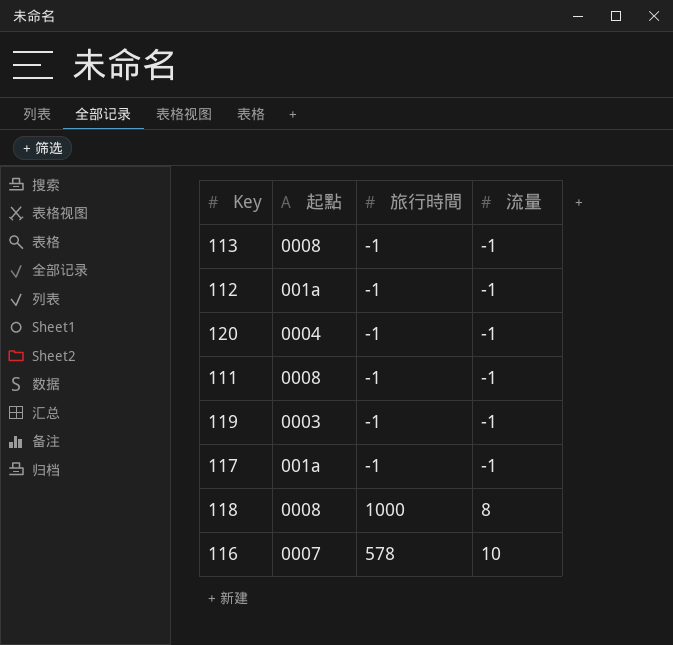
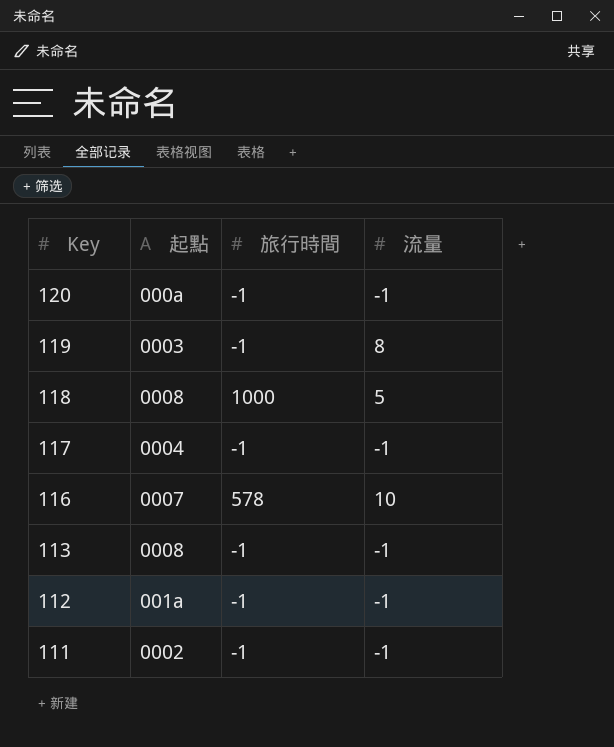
row order: 流量 ascending -> Key descending
120 | 起點: 0004 -> 000a
119 | 流量: -1 -> 8
118 | 流量: 8 -> 5
117 | 起點: 001a -> 0004
111 | 起點: 0008 -> 0002

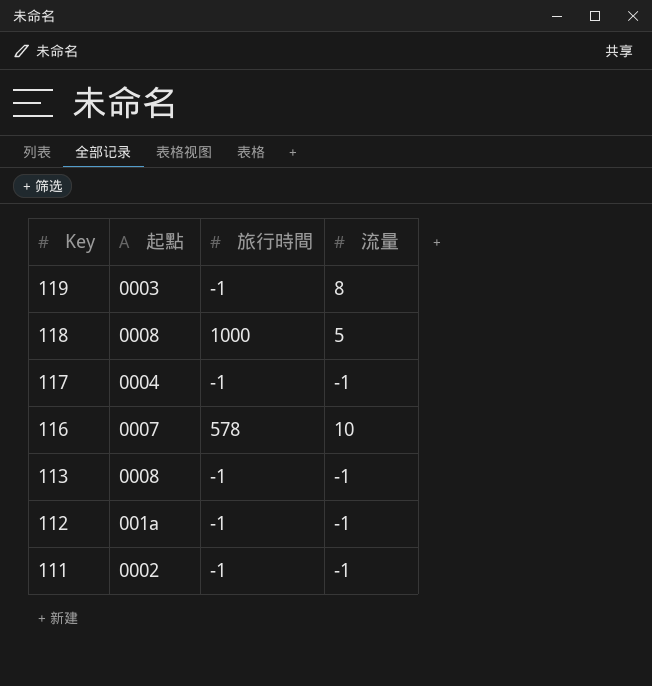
row 120: 000a | -1 | -1 -> none

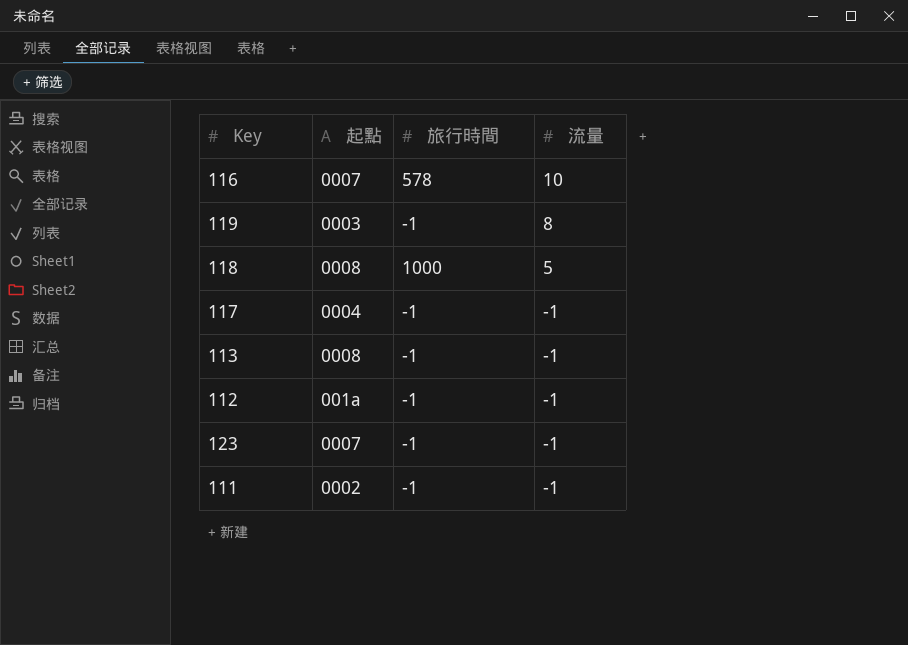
row order: Key descending -> 流量 descending
row 123: none -> 0007 | -1 | -1

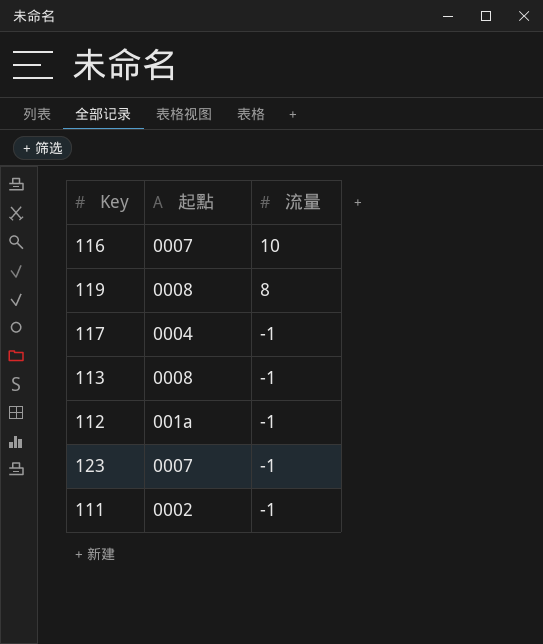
column 旅行時間 | position: 3 -> none
row 118: 0008 | 1000 | 5 -> none
119 | 起點: 0003 -> 0008

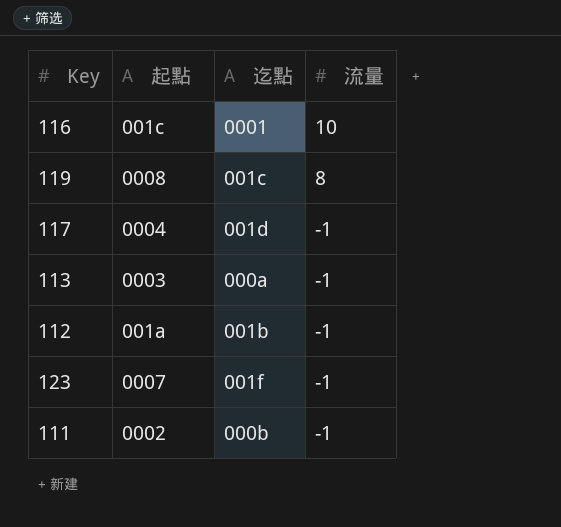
column 迄點 | position: none -> 3
116 | 起點: 0007 -> 001c
113 | 起點: 0008 -> 0003

